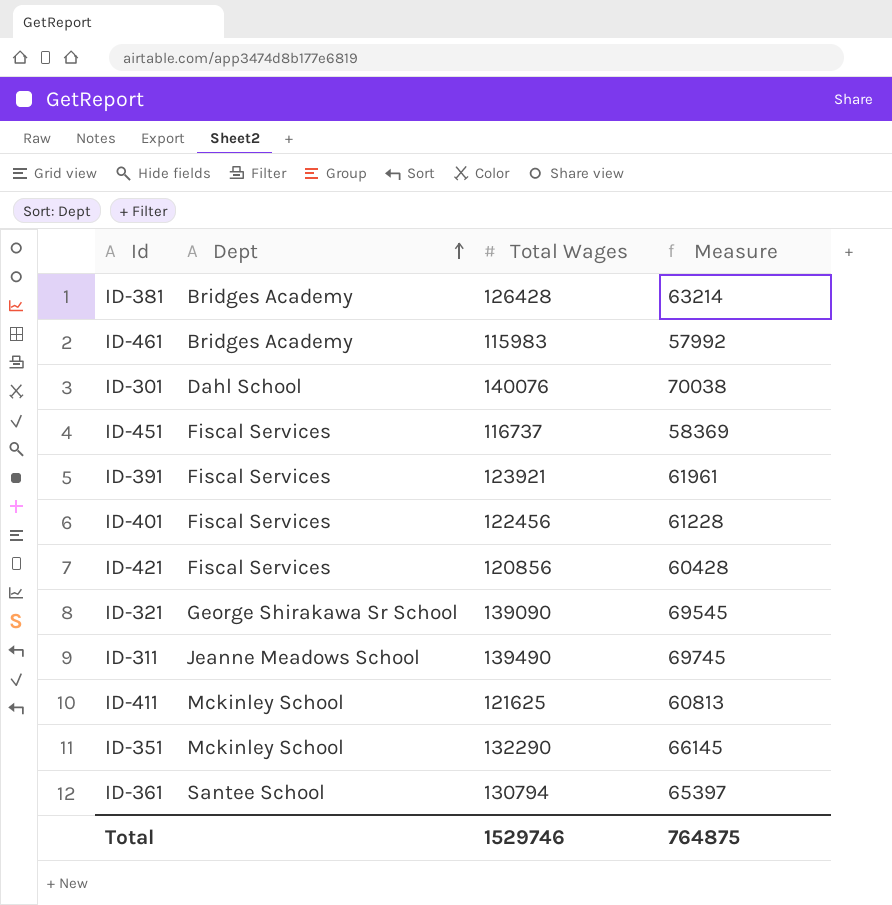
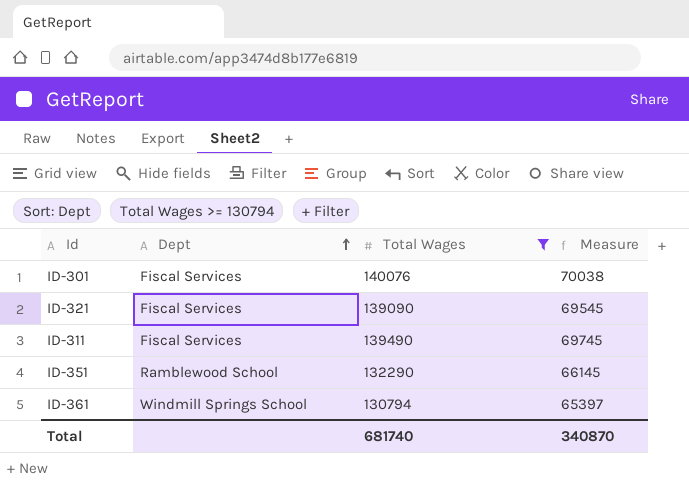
filter: none -> Total Wages >= 130794
ID-301 | Dept: Dahl School -> Fiscal Services
ID-321 | Dept: George Shirakawa Sr School -> Fiscal Services
ID-311 | Dept: Jeanne Meadows School -> Fiscal Services
ID-351 | Dept: Mckinley School -> Ramblewood School
ID-361 | Dept: Santee School -> Windmill Springs School
Total | Total Wages: 1529746 -> 681740
Total | Measure: 764875 -> 340870

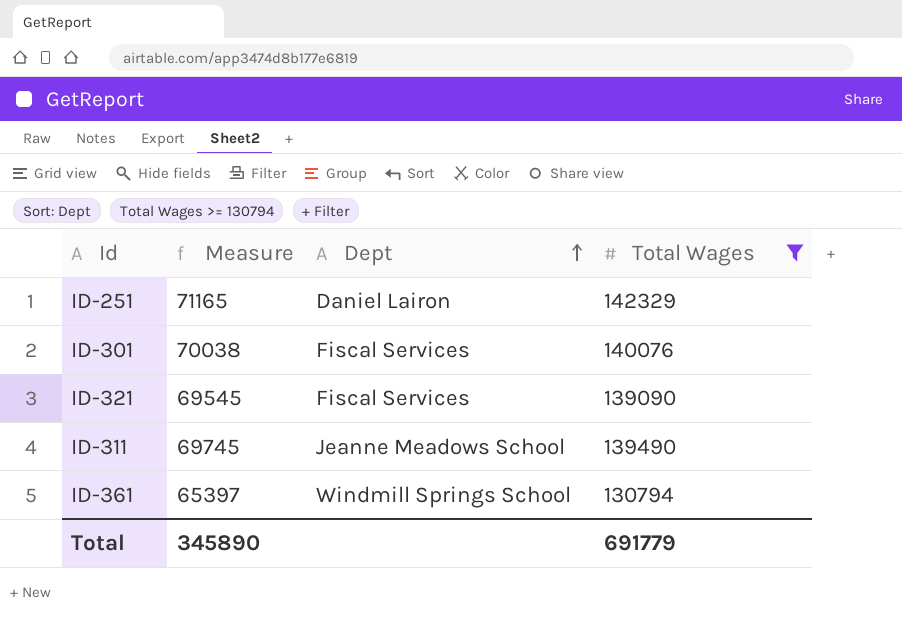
column Measure | position: 4 -> 2
row ID-351: Ramblewood School | 132290 | 66145 -> none
row ID-251: none -> 71165 | Daniel Lairon | 142329
ID-311 | Dept: Fiscal Services -> Jeanne Meadows School
Total | Measure: 340870 -> 345890
Total | Total Wages: 681740 -> 691779

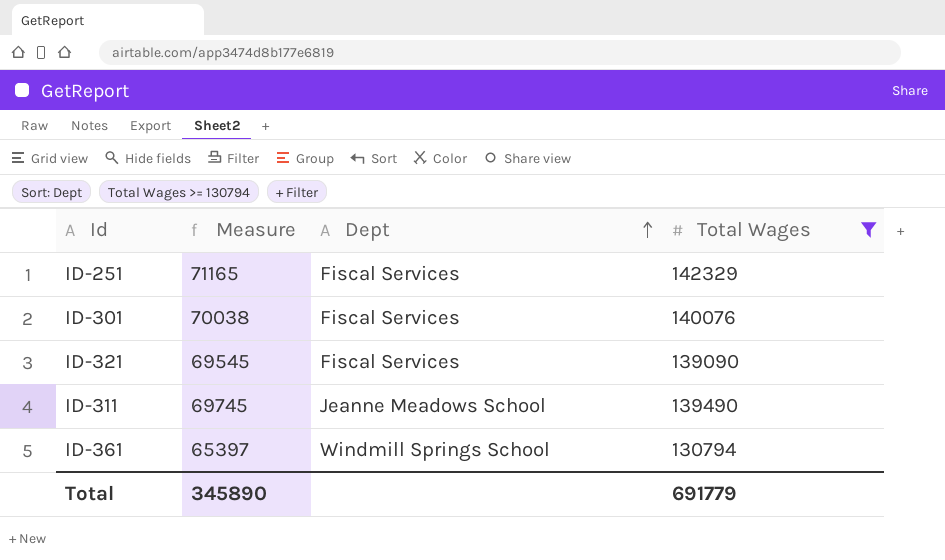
ID-251 | Dept: Daniel Lairon -> Fiscal Services

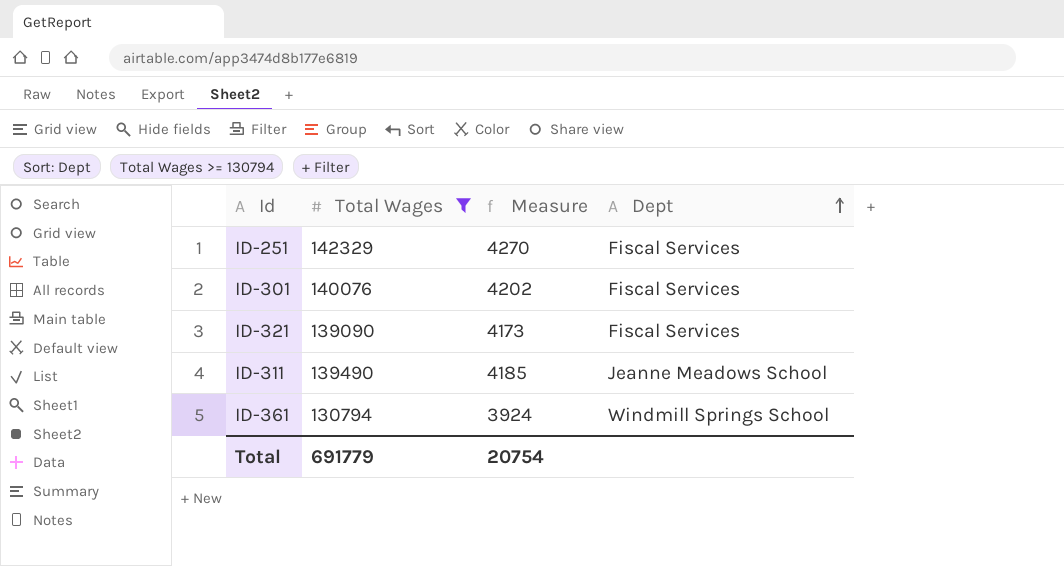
column Total Wages | position: 4 -> 2
column Measure | formula: [Total Wages] * 0.5 -> [Total Wages] * 0.03
Total | Measure: 345890 -> 20754

